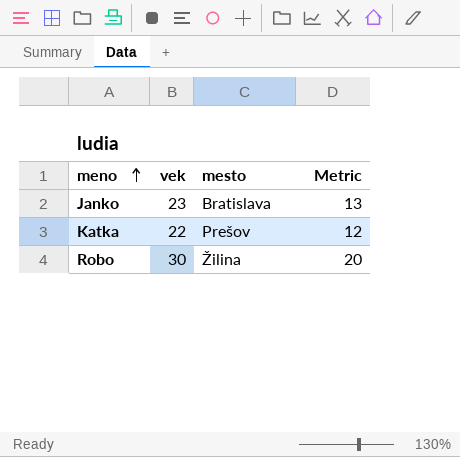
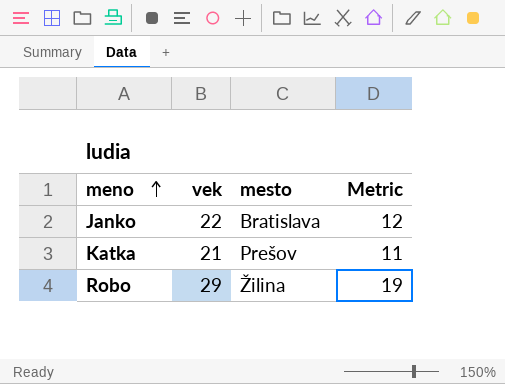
Janko | vek: 23 -> 22
Janko | Metric: 13 -> 12
Katka | vek: 22 -> 21
Katka | Metric: 12 -> 11
Robo | vek: 30 -> 29
Robo | Metric: 20 -> 19

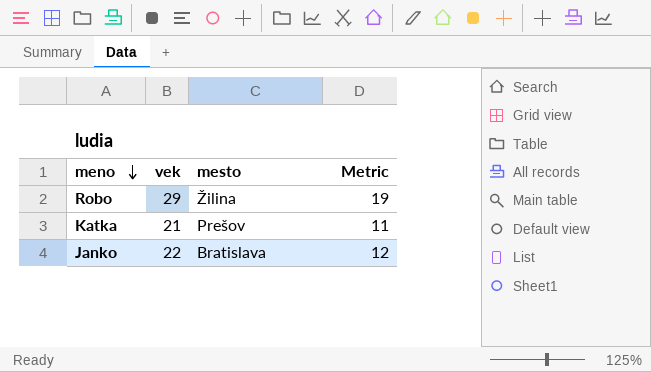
row order: meno ascending -> meno descending

